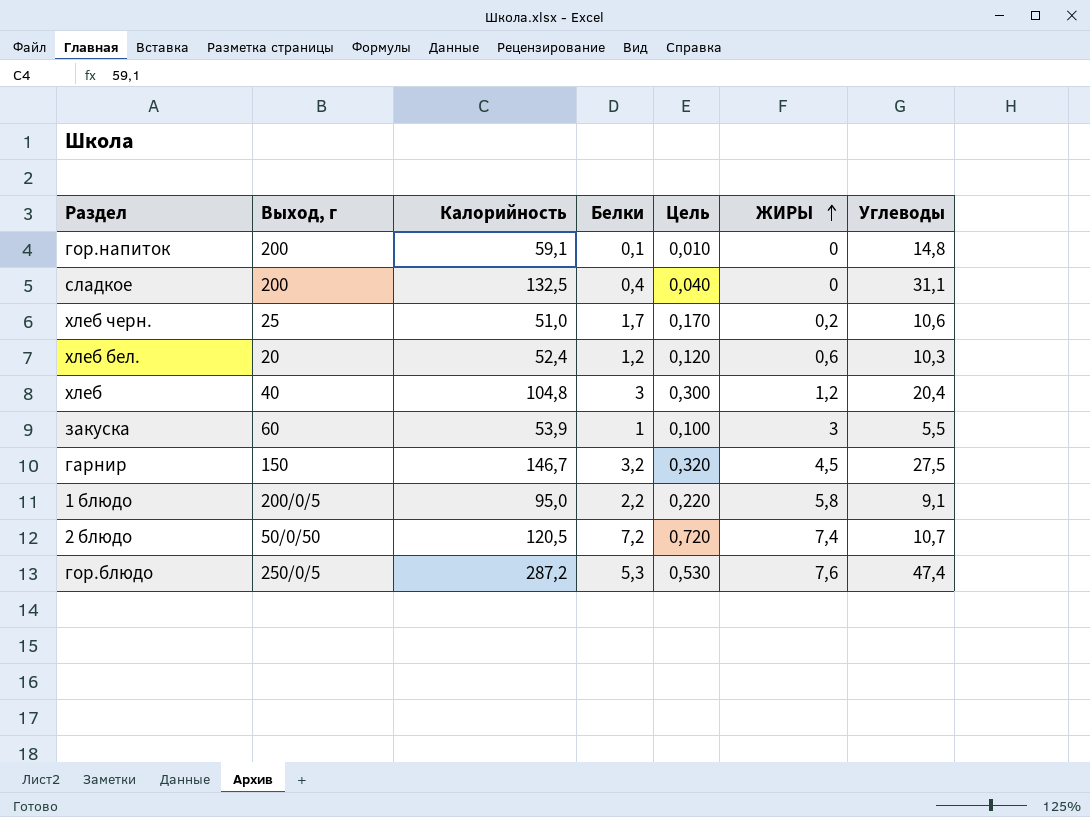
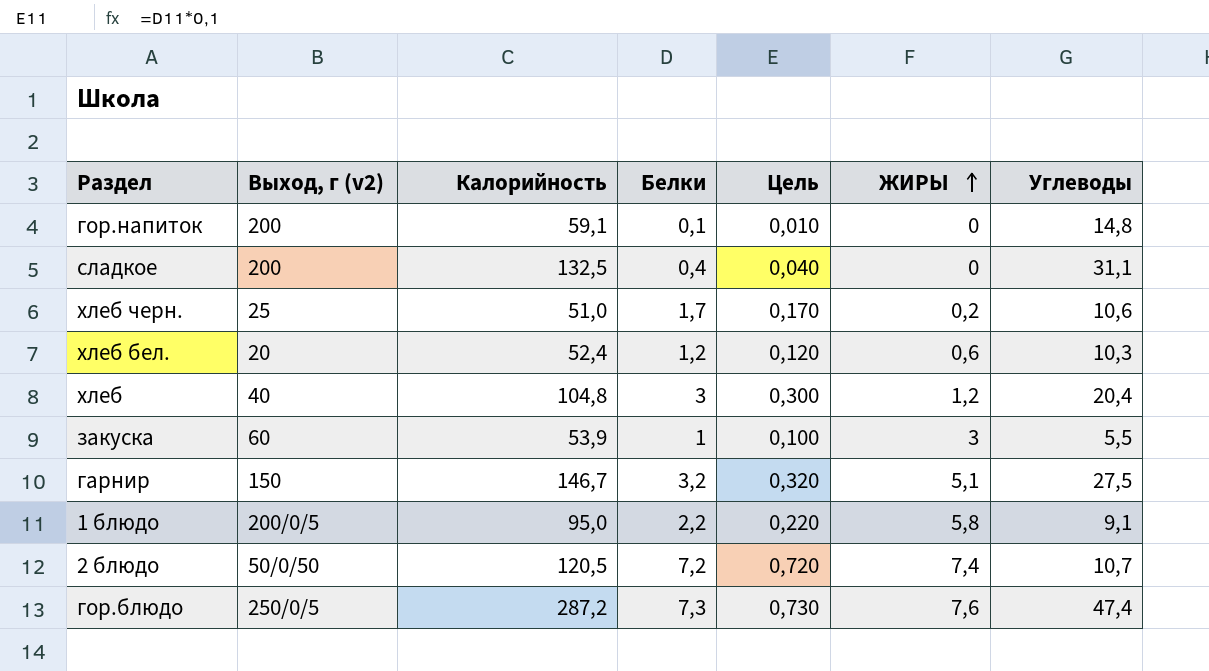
column name: Выход, г -> Выход, г (v2)
гарнир | ЖИРЫ: 4,5 -> 5,1
гор.блюдо | Белки: 5,3 -> 7,3
гор.блюдо | Цель: 0,530 -> 0,730

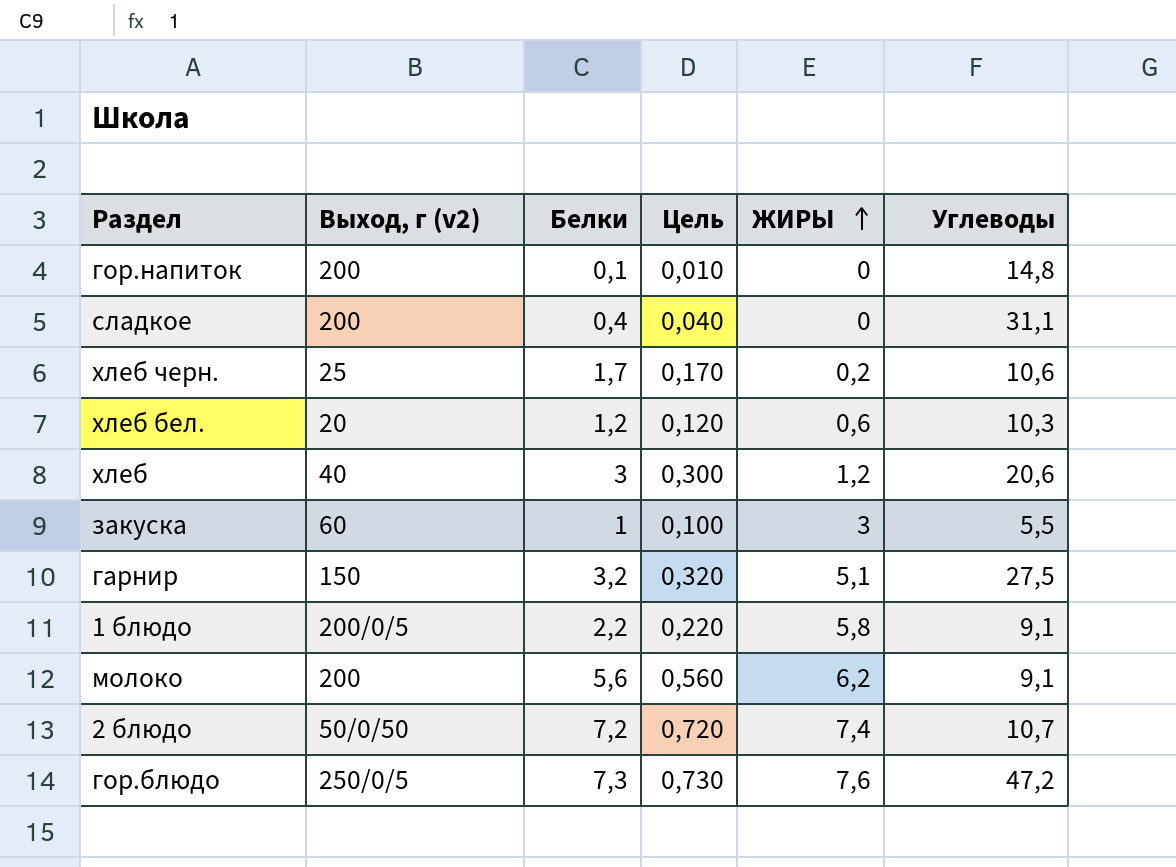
column Калорийность | position: 3 -> none
хлеб | Углеводы: 20,4 -> 20,6
row молоко: none -> 200 | 5,6 | 0,560 | 6,2 | 9,1
гор.блюдо | Углеводы: 47,4 -> 47,2

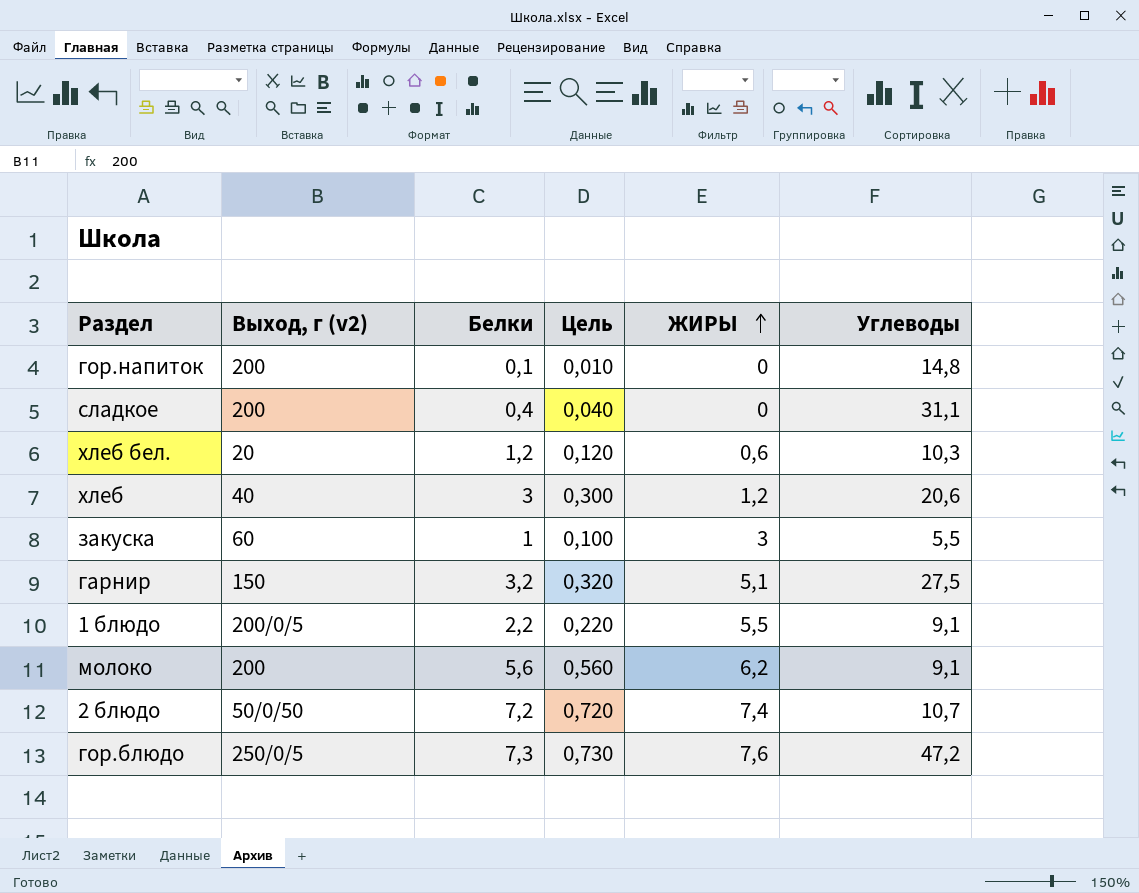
row хлеб черн.: 25 | 1,7 | 0,170 | 0,2 | 10,6 -> none
1 блюдо | ЖИРЫ: 5,8 -> 5,5

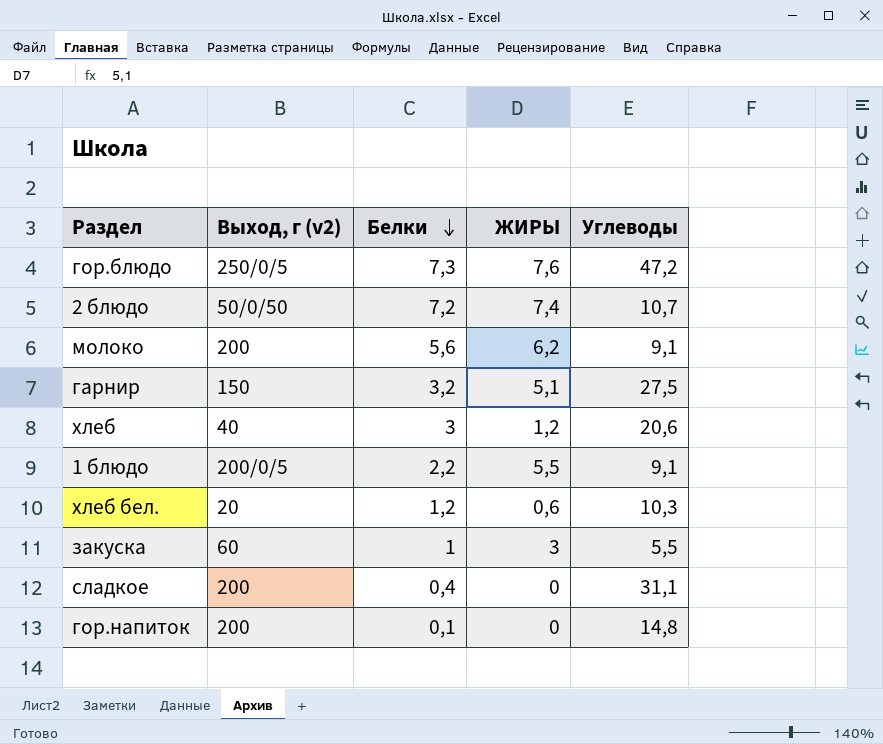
row order: ЖИРЫ ascending -> Белки descending
column Цель | formula: [Белки] * 0,1 -> none

